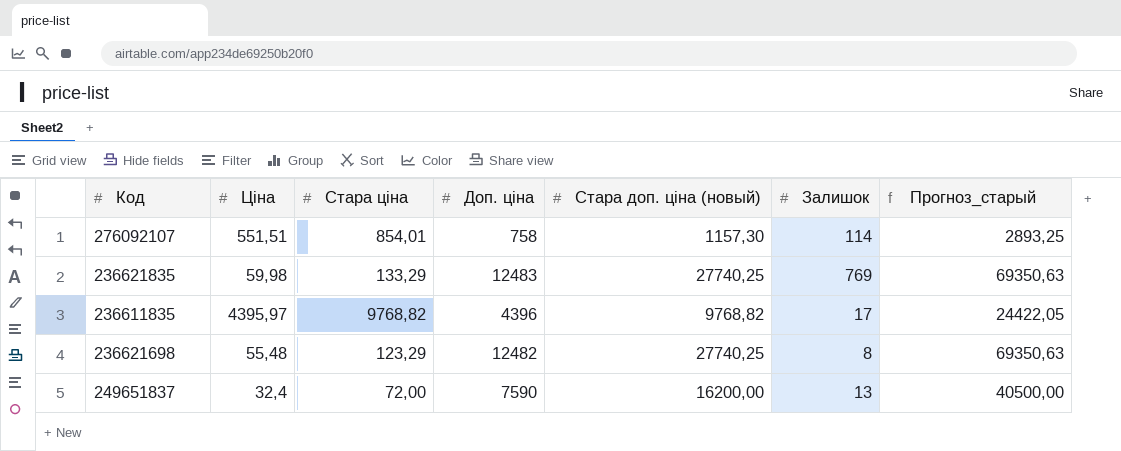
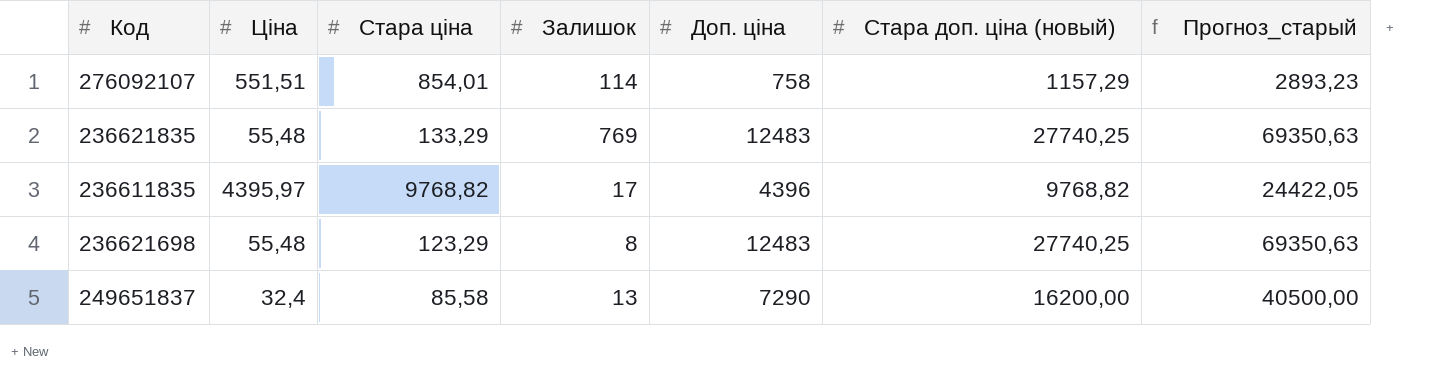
column Залишок | position: 6 -> 4
276092107 | Стара доп. ціна (новый): 1157,30 -> 1157,29
276092107 | Прогноз_старый: 2893,25 -> 2893,23
236621835 | Ціна: 59,98 -> 55,48
236621698 | Доп. ціна: 12482 -> 12483
249651837 | Стара ціна: 72,00 -> 85,58
249651837 | Доп. ціна: 7590 -> 7290

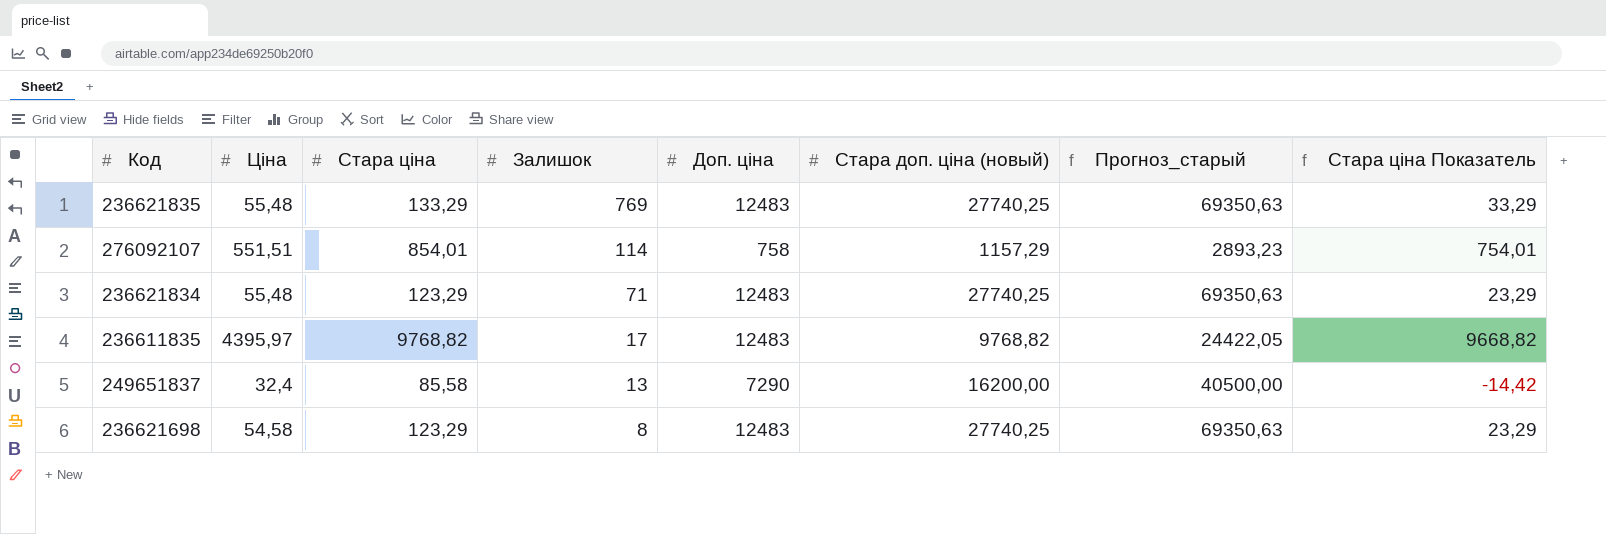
row order: none -> Залишок descending
column Стара ціна Показатель | formula: none -> [Стара ціна] - 100
row 236621834: none -> 55,48 | 123,29 | 71 | 12483 | 27740,25 | 69350,63 | 23,29
236611835 | Доп. ціна: 4396 -> 12483
236621698 | Ціна: 55,48 -> 54,58

